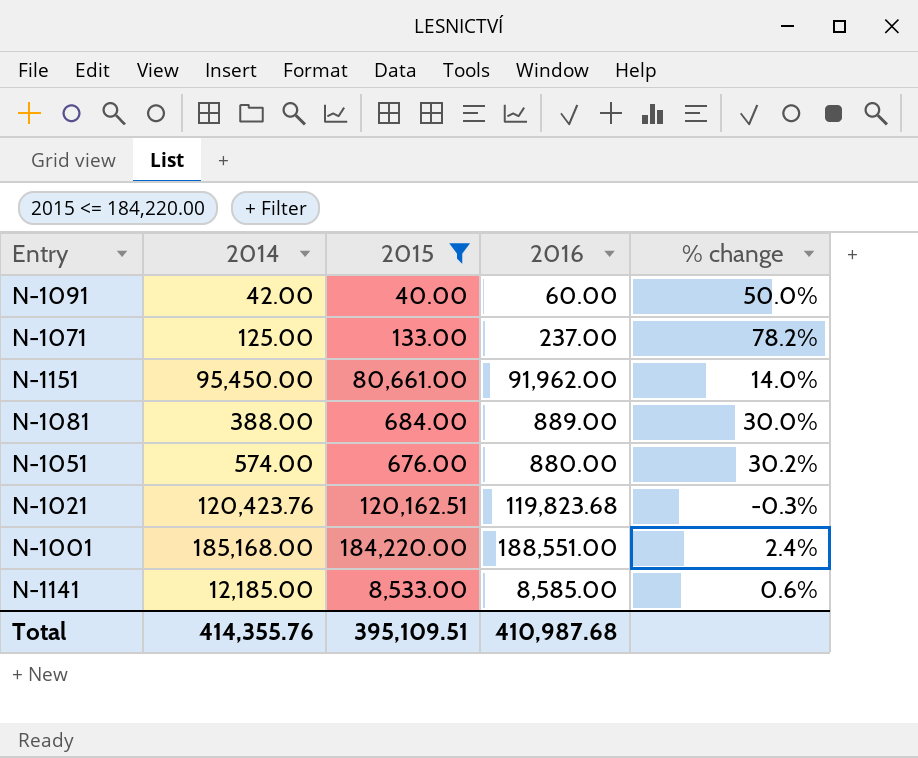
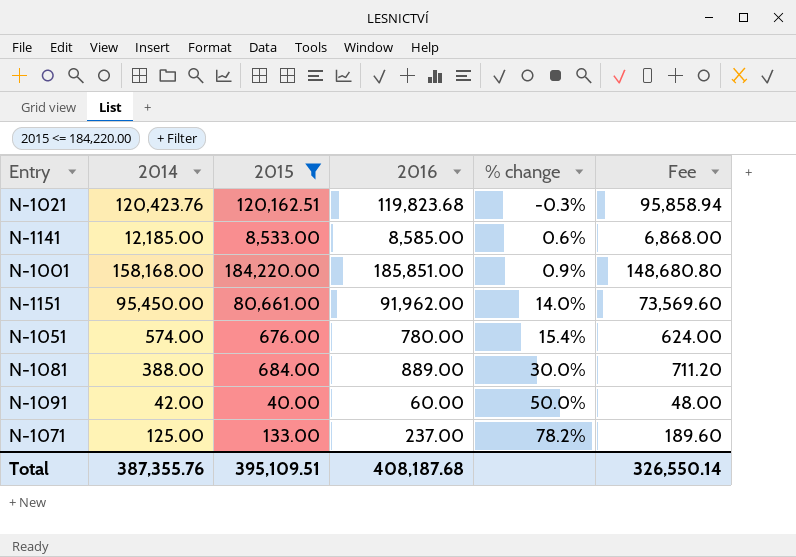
row order: none -> % change ascending
column Fee | formula: none -> [2016] * 0.8
N-1001 | 2014: 185,168.00 -> 158,168.00
N-1001 | 2016: 188,551.00 -> 185,851.00
N-1001 | % change: 2.4% -> 0.9%
N-1051 | 2016: 880.00 -> 780.00
N-1051 | % change: 30.2% -> 15.4%
Total | 2014: 414,355.76 -> 387,355.76
Total | 2016: 410,987.68 -> 408,187.68

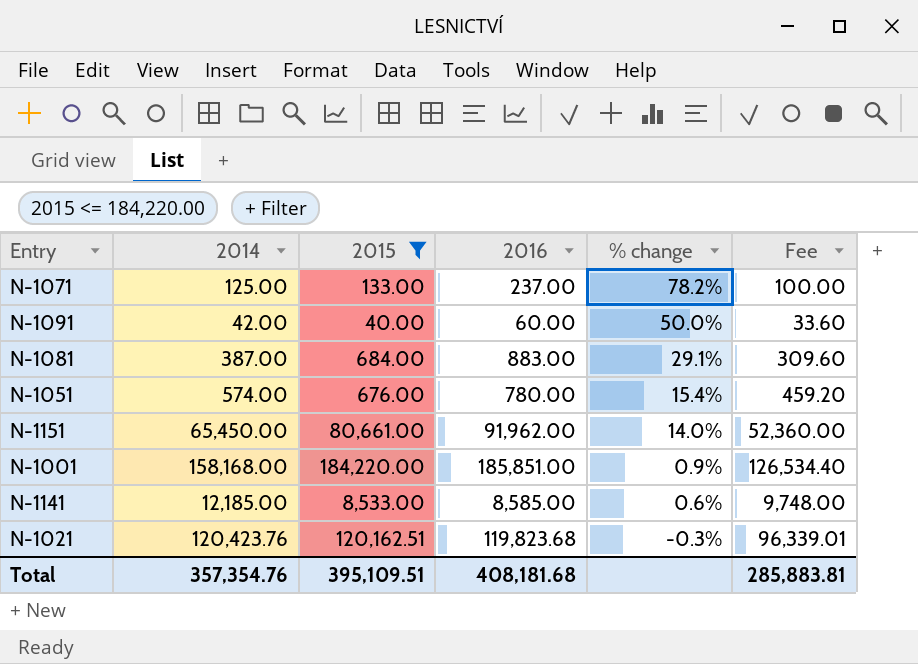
row order: % change ascending -> % change descending
column Fee | formula: [2016] * 0.8 -> [2014] * 0.8
N-1081 | 2014: 388.00 -> 387.00
N-1081 | 2016: 889.00 -> 883.00
N-1081 | % change: 30.0% -> 29.1%
N-1151 | 2014: 95,450.00 -> 65,450.00
Total | 2014: 387,355.76 -> 357,354.76
Total | 2016: 408,187.68 -> 408,181.68
Total | Fee: 326,550.14 -> 285,883.81

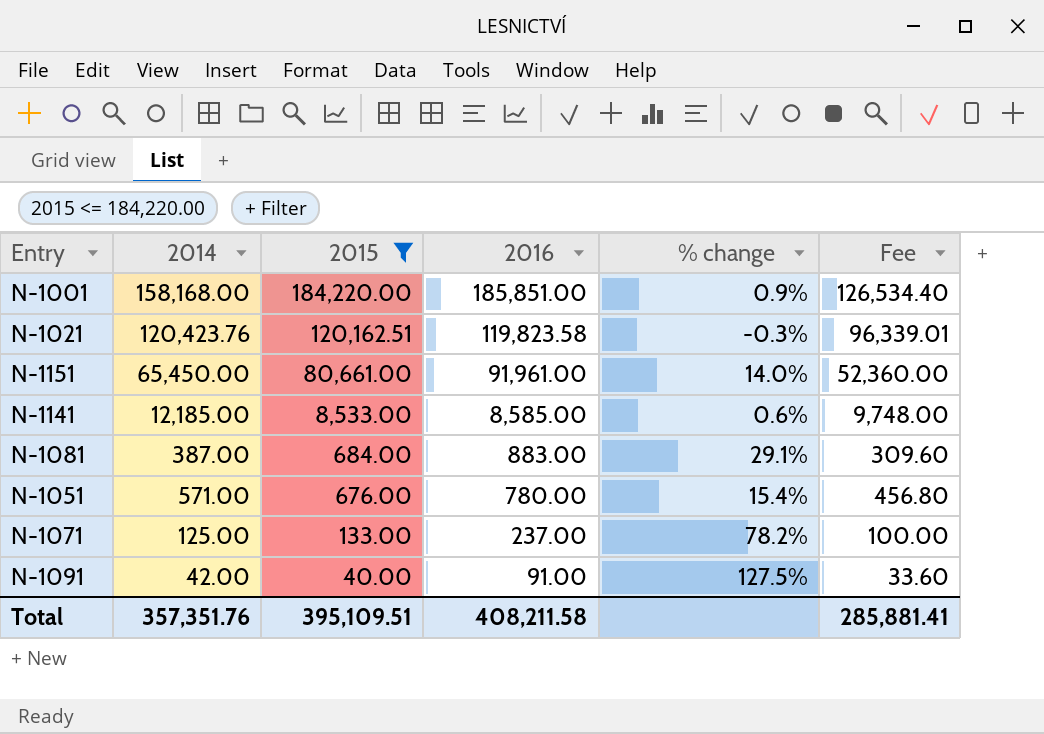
row order: % change descending -> 2015 descending
N-1021 | 2016: 119,823.68 -> 119,823.58
N-1151 | 2016: 91,962.00 -> 91,961.00
N-1051 | 2014: 574.00 -> 571.00
N-1051 | Fee: 459.20 -> 456.80
N-1091 | 2016: 60.00 -> 91.00
N-1091 | % change: 50.0% -> 127.5%
Total | 2014: 357,354.76 -> 357,351.76
Total | 2016: 408,181.68 -> 408,211.58
Total | Fee: 285,883.81 -> 285,881.41

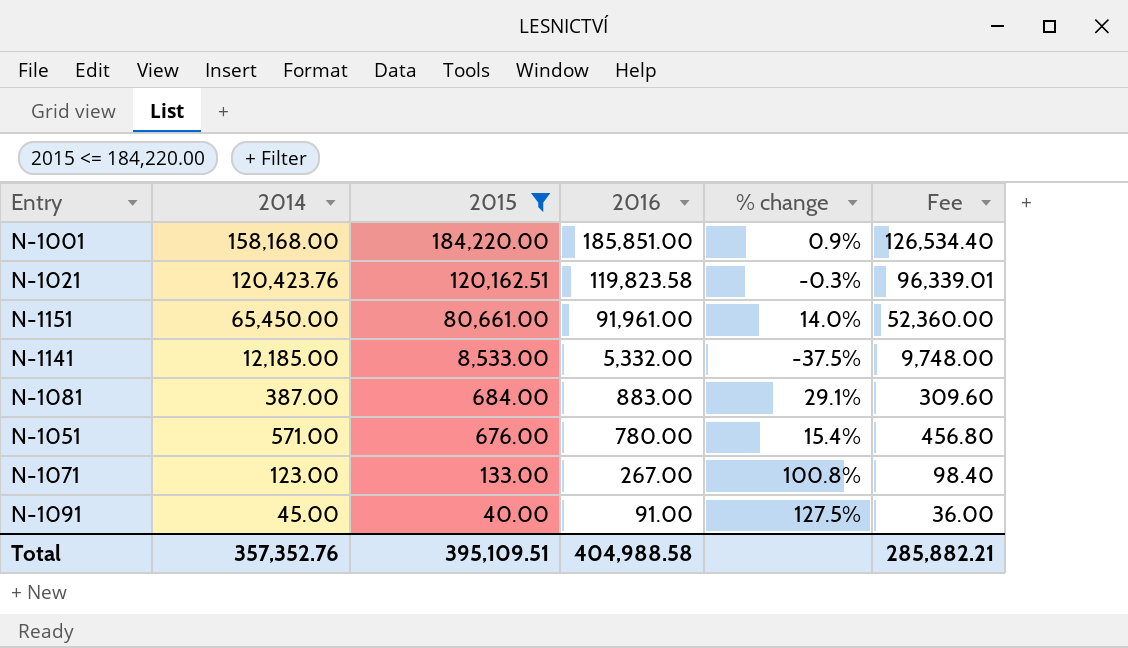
N-1141 | 2016: 8,585.00 -> 5,332.00
N-1141 | % change: 0.6% -> -37.5%
N-1071 | 2014: 125.00 -> 123.00
N-1071 | 2016: 237.00 -> 267.00
N-1071 | % change: 78.2% -> 100.8%
N-1071 | Fee: 100.00 -> 98.40
N-1091 | 2014: 42.00 -> 45.00
N-1091 | Fee: 33.60 -> 36.00
Total | 2014: 357,351.76 -> 357,352.76
Total | 2016: 408,211.58 -> 404,988.58
Total | Fee: 285,881.41 -> 285,882.21

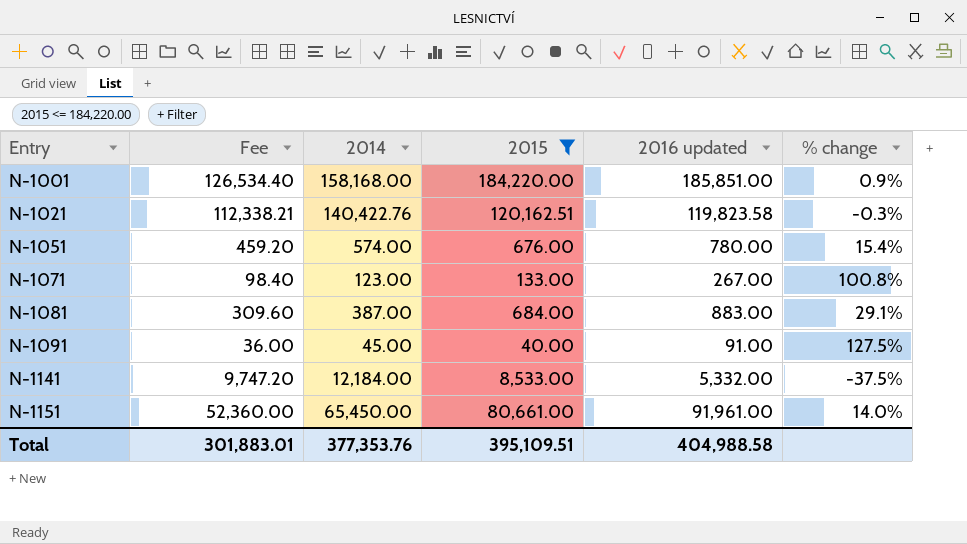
row order: 2015 descending -> Entry ascending
column Fee | position: 6 -> 2
column name: 2016 -> 2016 updated
N-1021 | Fee: 96,339.01 -> 112,338.21
N-1021 | 2014: 120,423.76 -> 140,422.76
N-1051 | Fee: 456.80 -> 459.20
N-1051 | 2014: 571.00 -> 574.00
N-1141 | Fee: 9,748.00 -> 9,747.20
N-1141 | 2014: 12,185.00 -> 12,184.00
Total | Fee: 285,882.21 -> 301,883.01
Total | 2014: 357,352.76 -> 377,353.76

